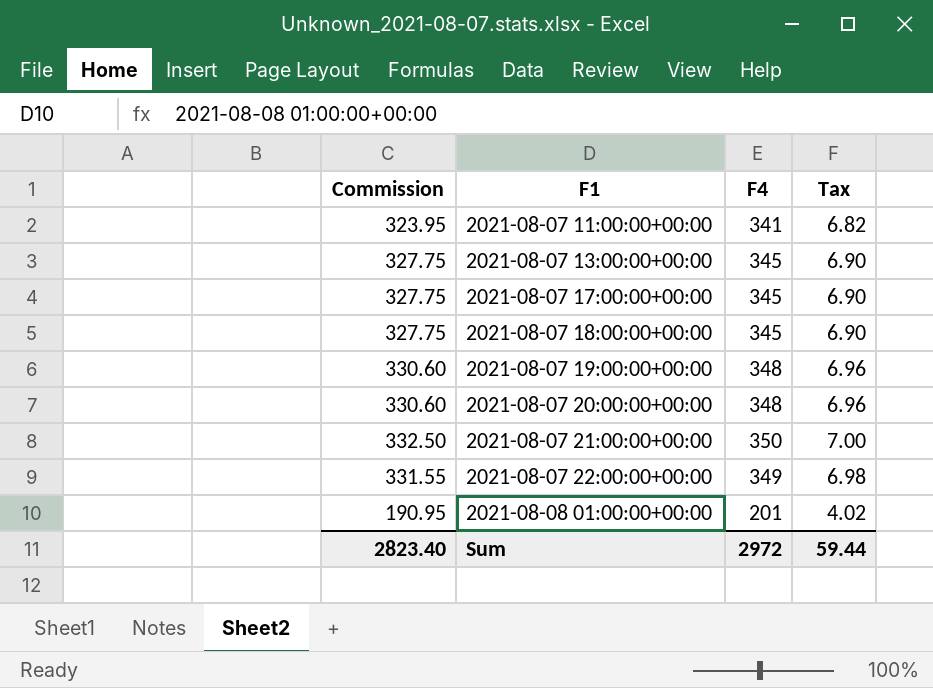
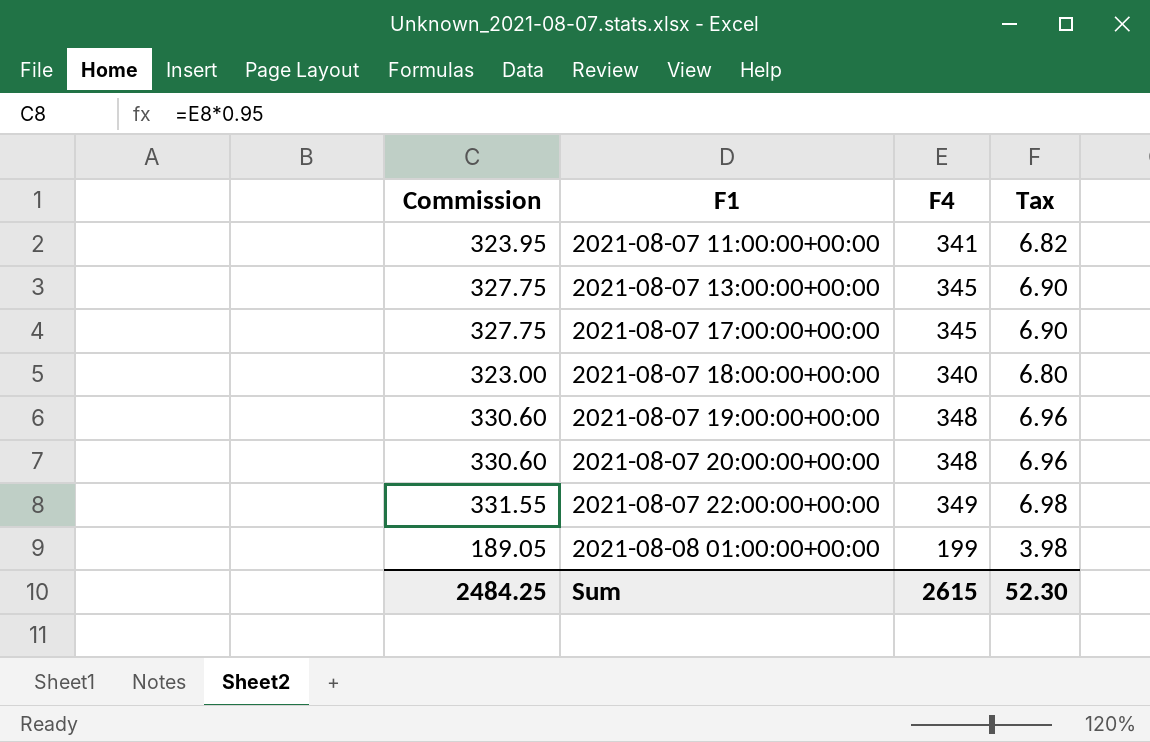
row 2021-08-07 21:00:00+00:00: 332.50 | 350 | 7.00 -> none
2021-08-07 18:00:00+00:00 | Commission: 327.75 -> 323.00
2021-08-07 18:00:00+00:00 | F4: 345 -> 340
2021-08-07 18:00:00+00:00 | Tax: 6.90 -> 6.80
2021-08-08 01:00:00+00:00 | Commission: 190.95 -> 189.05
2021-08-08 01:00:00+00:00 | F4: 201 -> 199
2021-08-08 01:00:00+00:00 | Tax: 4.02 -> 3.98
Sum | Commission: 2823.40 -> 2484.25
Sum | F4: 2972 -> 2615
Sum | Tax: 59.44 -> 52.30

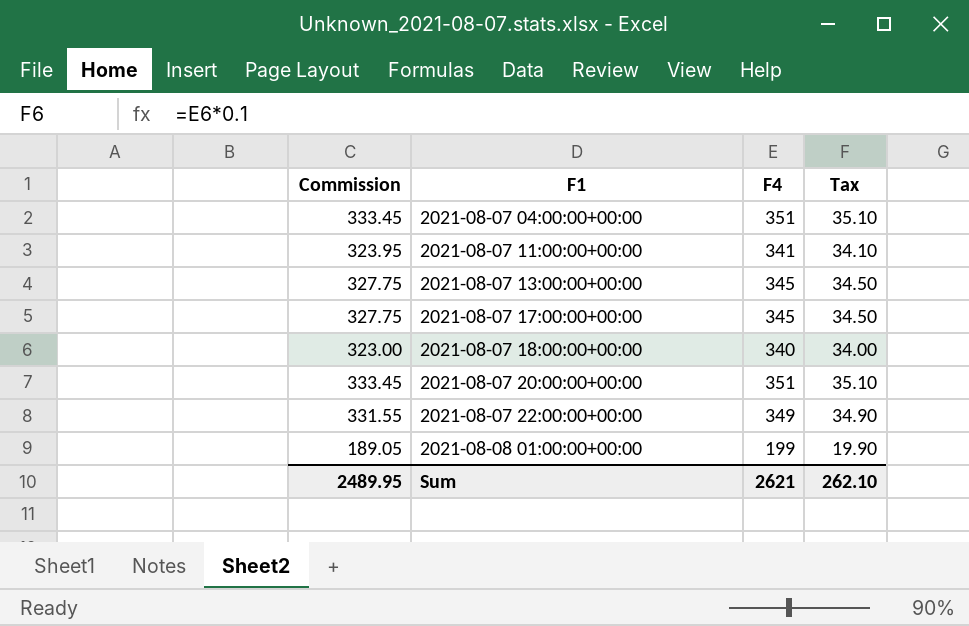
column Tax | formula: [F4] * 0.02 -> [F4] * 0.1
row 2021-08-07 19:00:00+00:00: 330.60 | 348 | 6.96 -> none
row 2021-08-07 04:00:00+00:00: none -> 333.45 | 351 | 35.10
2021-08-07 20:00:00+00:00 | Commission: 330.60 -> 333.45
2021-08-07 20:00:00+00:00 | F4: 348 -> 351
Sum | Commission: 2484.25 -> 2489.95
Sum | F4: 2615 -> 2621
Sum | Tax: 52.30 -> 262.10

